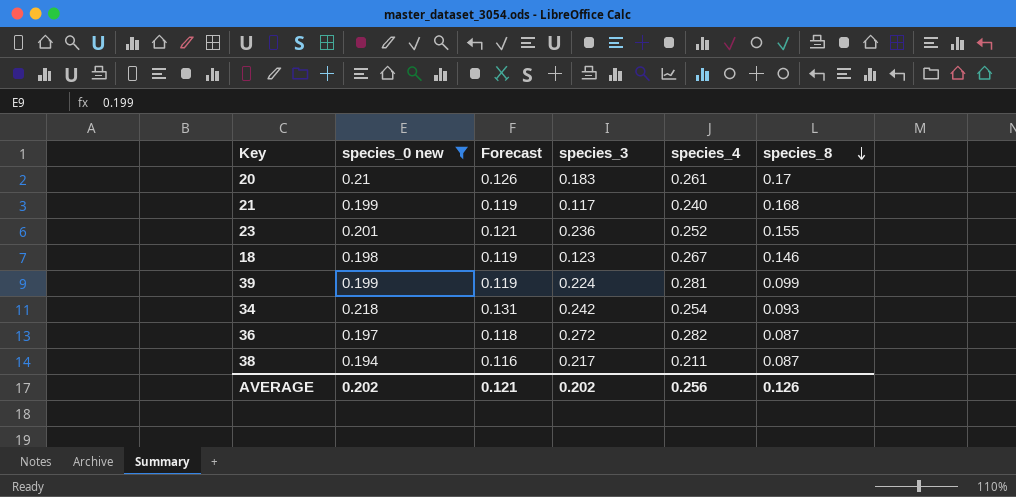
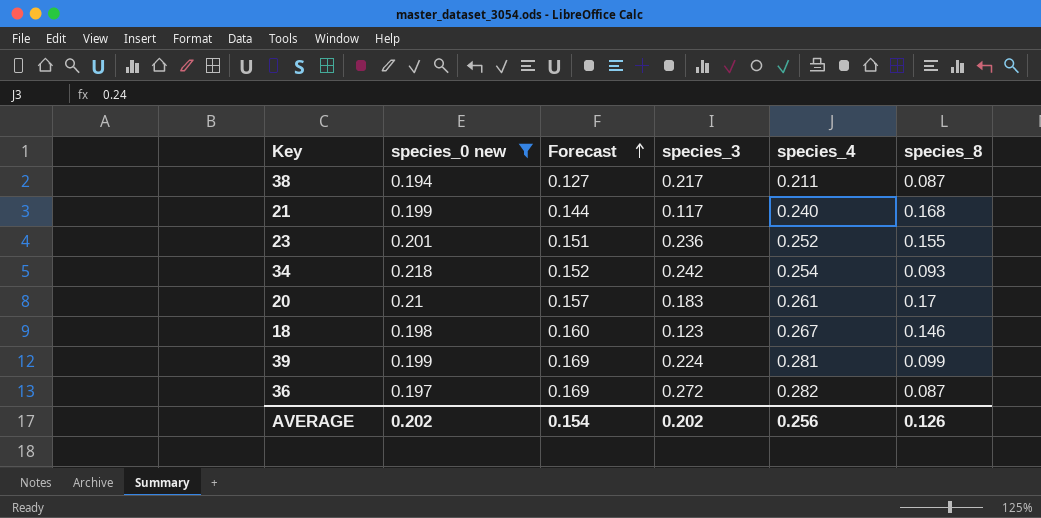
row order: species_8 descending -> Forecast ascending
column Forecast | formula: [species_0 new] * 0.6 -> [species_4] * 0.6
AVERAGE | Forecast: 0.121 -> 0.154

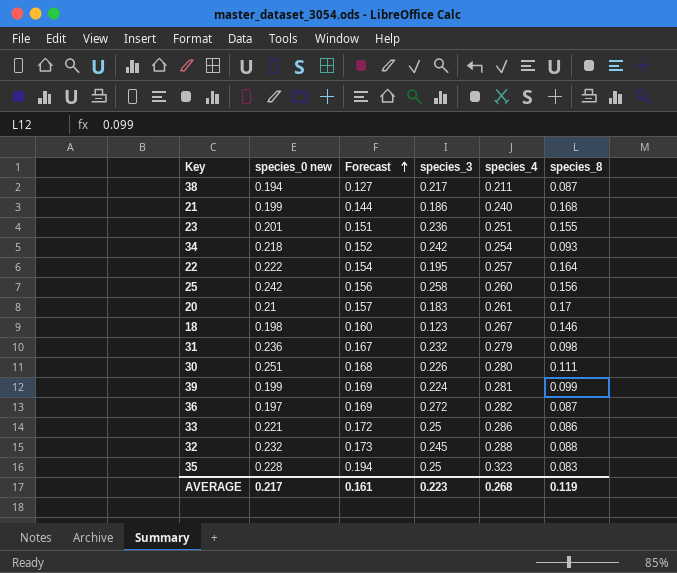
filter: species_0 new <= 0.218 -> none
21 | species_3: 0.117 -> 0.186
23 | species_4: 0.252 -> 0.251
AVERAGE | species_0 new: 0.202 -> 0.217
AVERAGE | Forecast: 0.154 -> 0.161
AVERAGE | species_3: 0.202 -> 0.223
AVERAGE | species_4: 0.256 -> 0.268
AVERAGE | species_8: 0.126 -> 0.119

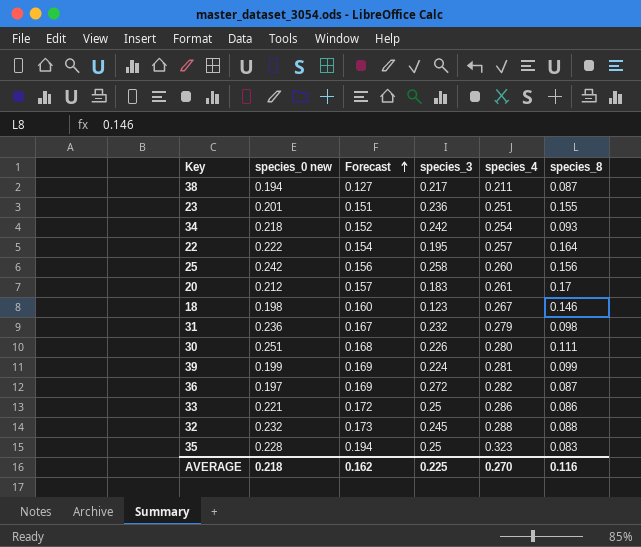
row 21: 0.199 | 0.144 | 0.186 | 0.240 | 0.168 -> none
20 | species_0 new: 0.21 -> 0.212
AVERAGE | species_0 new: 0.217 -> 0.218
AVERAGE | Forecast: 0.161 -> 0.162
AVERAGE | species_3: 0.223 -> 0.225
AVERAGE | species_4: 0.268 -> 0.270
AVERAGE | species_8: 0.119 -> 0.116

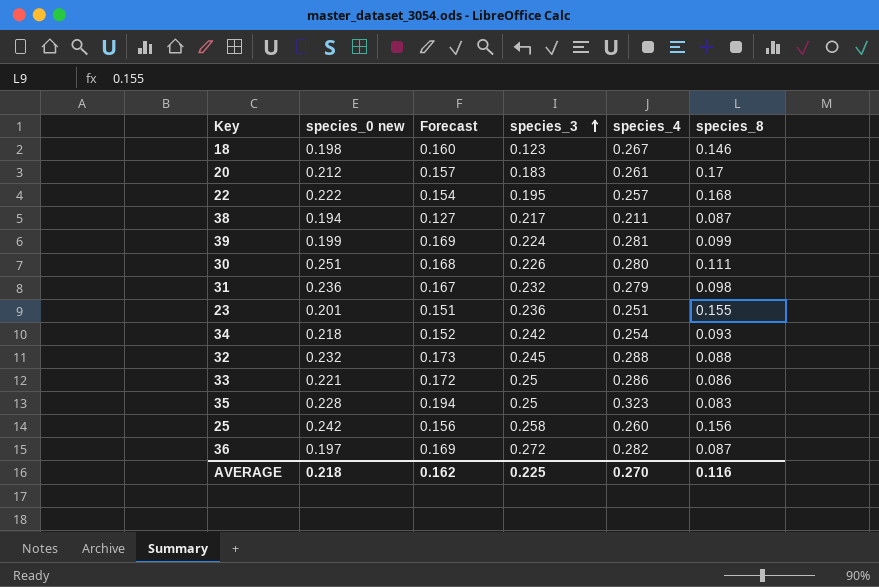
row order: Forecast ascending -> species_3 ascending
22 | species_8: 0.164 -> 0.168

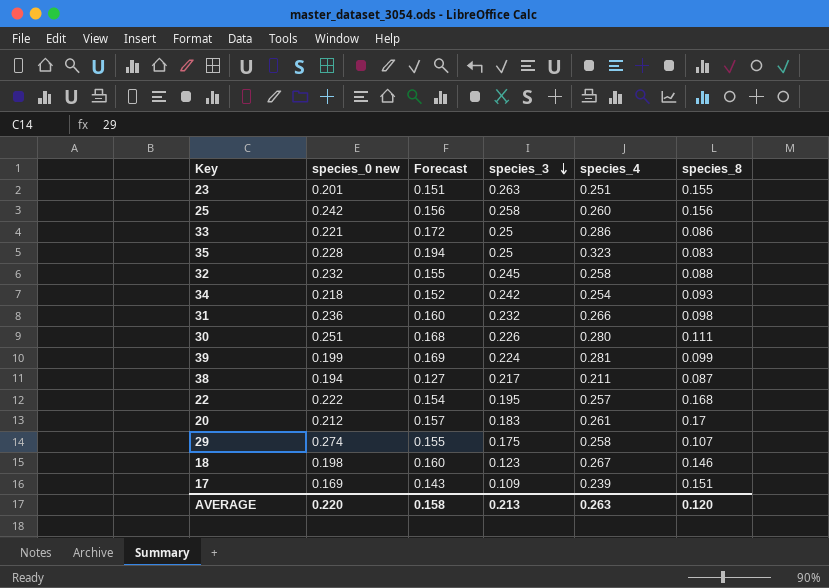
row order: species_3 ascending -> species_3 descending
row 36: 0.197 | 0.169 | 0.272 | 0.282 | 0.087 -> none
23 | species_3: 0.236 -> 0.263
32 | Forecast: 0.173 -> 0.155
32 | species_4: 0.288 -> 0.258
31 | Forecast: 0.167 -> 0.160
31 | species_4: 0.279 -> 0.266
row 29: none -> 0.274 | 0.155 | 0.175 | 0.258 | 0.107
row 17: none -> 0.169 | 0.143 | 0.109 | 0.239 | 0.151
AVERAGE | species_0 new: 0.218 -> 0.220
AVERAGE | Forecast: 0.162 -> 0.158
AVERAGE | species_3: 0.225 -> 0.213
AVERAGE | species_4: 0.270 -> 0.263
AVERAGE | species_8: 0.116 -> 0.120

